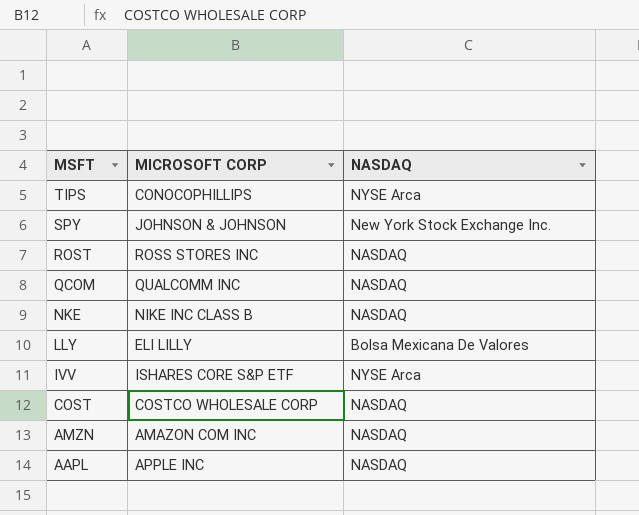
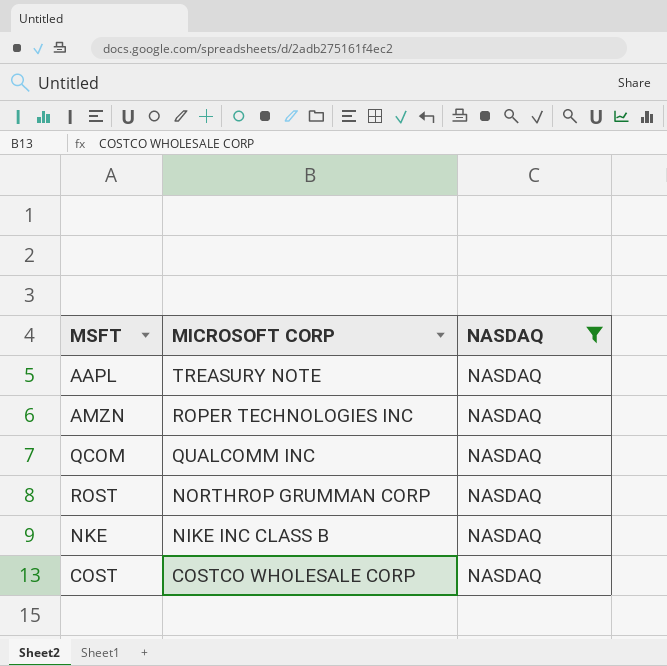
filter: none -> NASDAQ = NASDAQ
row order: MSFT descending -> MICROSOFT CORP descending
AAPL | MICROSOFT CORP: APPLE INC -> TREASURY NOTE
AMZN | MICROSOFT CORP: AMAZON COM INC -> ROPER TECHNOLOGIES INC
ROST | MICROSOFT CORP: ROSS STORES INC -> NORTHROP GRUMMAN CORP

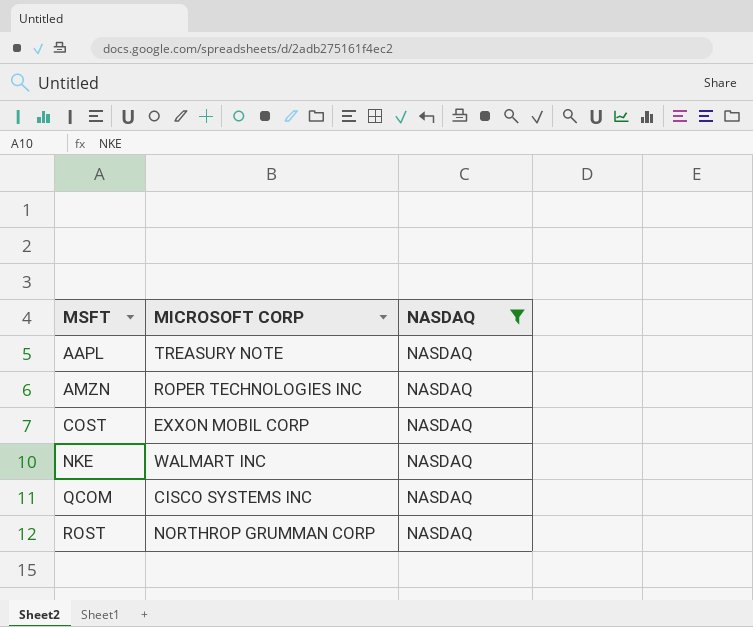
row order: MICROSOFT CORP descending -> MSFT ascending
COST | MICROSOFT CORP: COSTCO WHOLESALE CORP -> EXXON MOBIL CORP
NKE | MICROSOFT CORP: NIKE INC CLASS B -> WALMART INC
QCOM | MICROSOFT CORP: QUALCOMM INC -> CISCO SYSTEMS INC

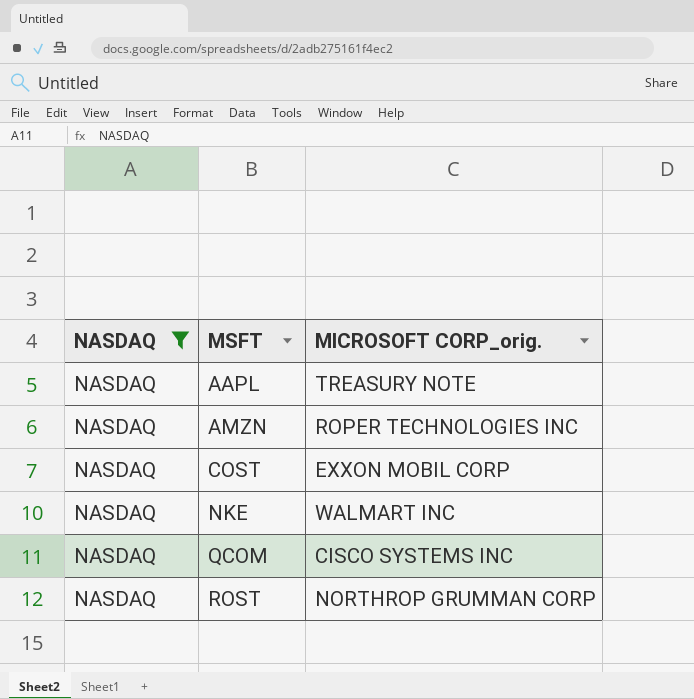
column NASDAQ | position: 3 -> 1
column name: MICROSOFT CORP -> MICROSOFT CORP_orig.

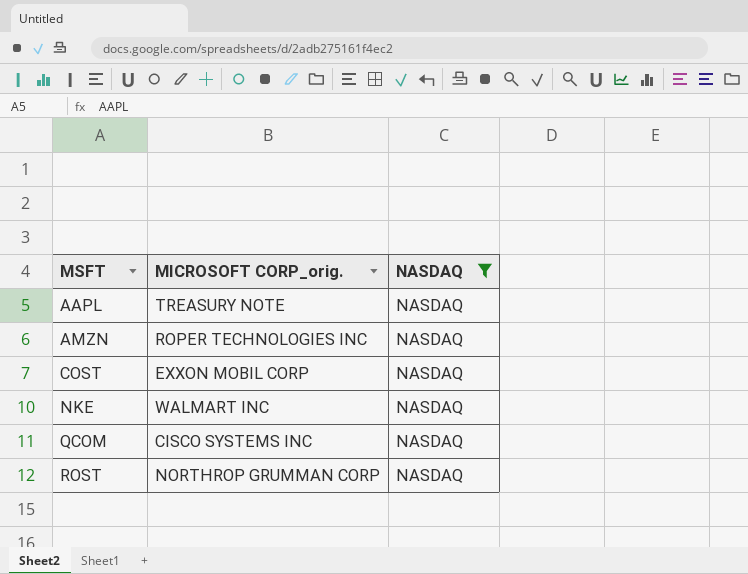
column NASDAQ | position: 1 -> 3

